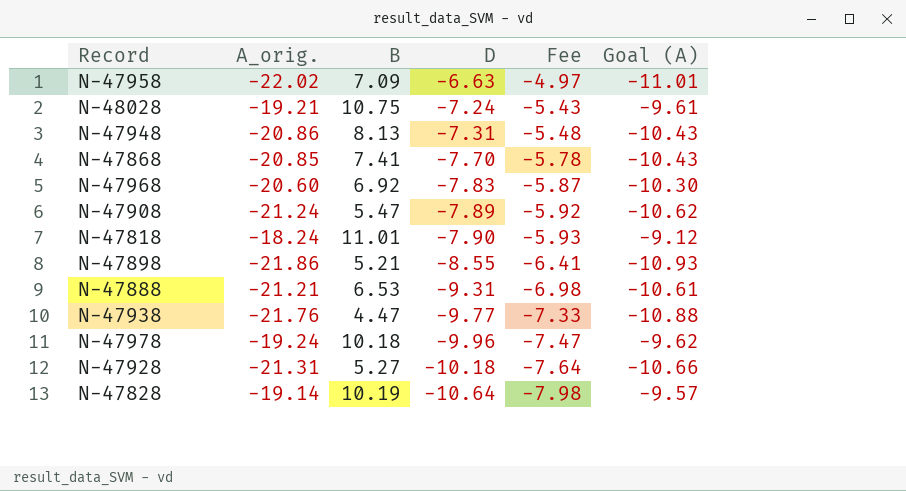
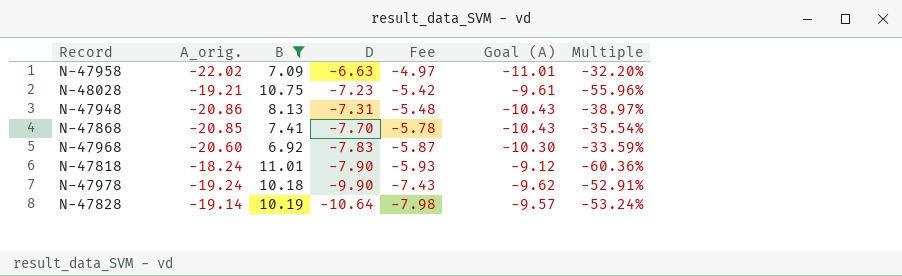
filter: none -> B >= 6.92
column Multiple | formula: none -> [B] / [A_orig.]
N-48028 | D: -7.24 -> -7.23
N-48028 | Fee: -5.43 -> -5.42
N-47978 | D: -9.96 -> -9.90
N-47978 | Fee: -7.47 -> -7.43

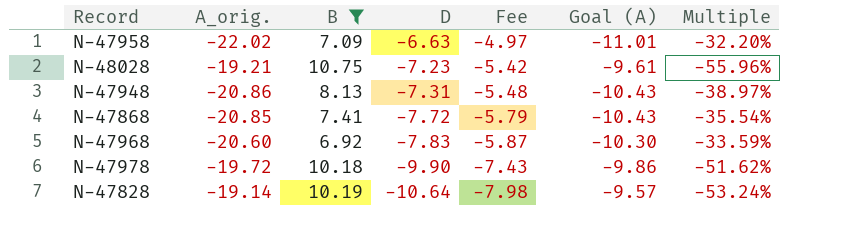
row N-47818: -18.24 | 11.01 | -7.90 | -5.93 | -9.12 | -60.36% -> none
N-47868 | D: -7.70 -> -7.72
N-47868 | Fee: -5.78 -> -5.79
N-47978 | A_orig.: -19.24 -> -19.72
N-47978 | Goal (A): -9.62 -> -9.86
N-47978 | Multiple: -52.91% -> -51.62%

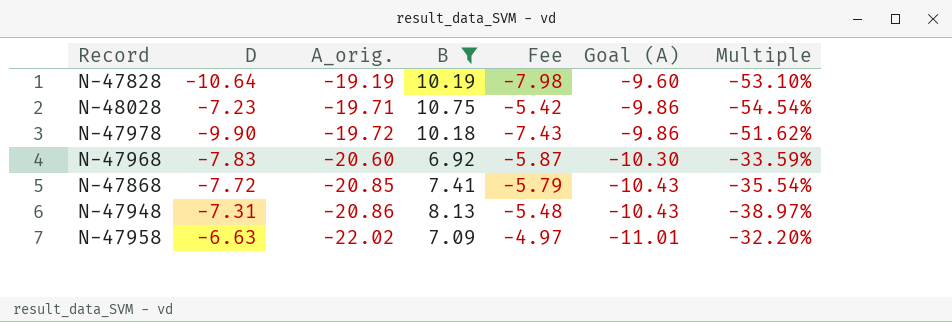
row order: D descending -> A_orig. descending
column D | position: 4 -> 2
N-47828 | A_orig.: -19.14 -> -19.19
N-47828 | Goal (A): -9.57 -> -9.60
N-47828 | Multiple: -53.24% -> -53.10%
N-48028 | A_orig.: -19.21 -> -19.71
N-48028 | Goal (A): -9.61 -> -9.86
N-48028 | Multiple: -55.96% -> -54.54%

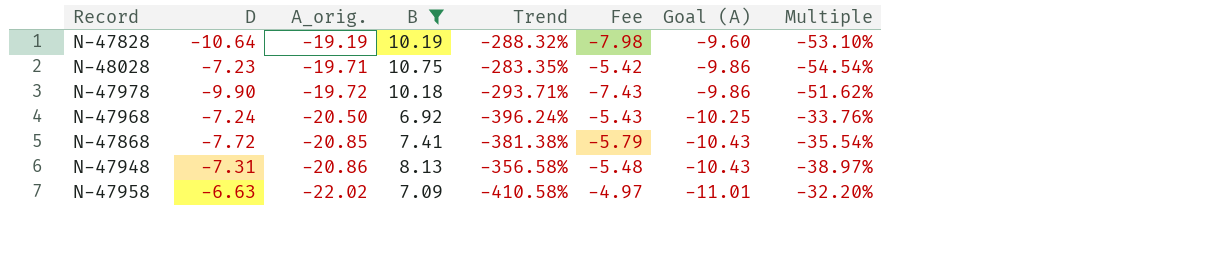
column Trend | formula: none -> ([A_orig.] - [B]) / [B]
N-47968 | D: -7.83 -> -7.24
N-47968 | A_orig.: -20.60 -> -20.50
N-47968 | Fee: -5.87 -> -5.43
N-47968 | Goal (A): -10.30 -> -10.25
N-47968 | Multiple: -33.59% -> -33.76%

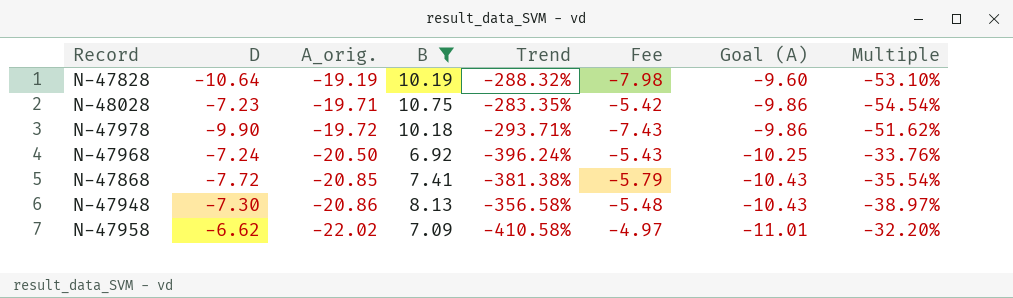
N-47948 | D: -7.31 -> -7.30
N-47958 | D: -6.63 -> -6.62

